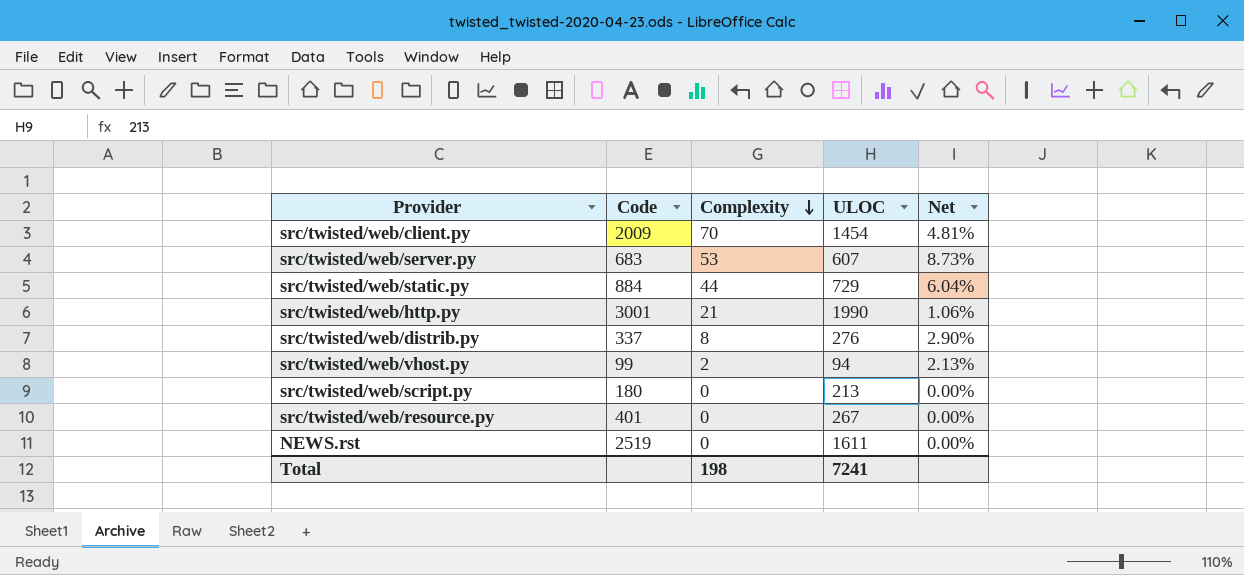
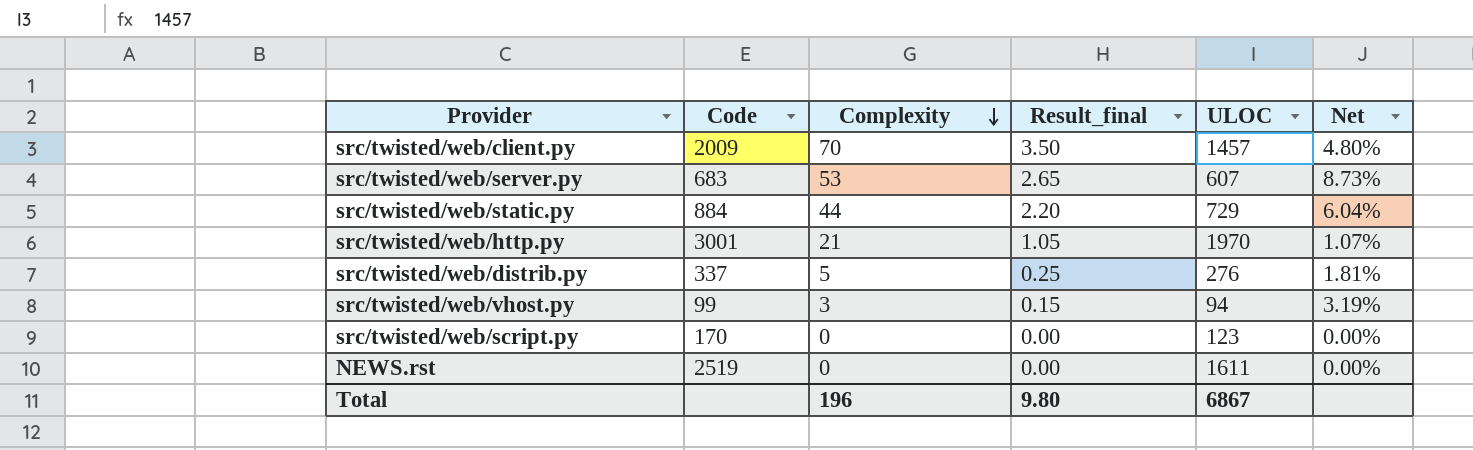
column Result_final | formula: none -> [Complexity] * 0.05
row src/twisted/web/resource.py: 401 | 0 | 267 | 0.00% -> none
src/twisted/web/client.py | ULOC: 1454 -> 1457
src/twisted/web/client.py | Net: 4.81% -> 4.80%
src/twisted/web/http.py | ULOC: 1990 -> 1970
src/twisted/web/http.py | Net: 1.06% -> 1.07%
src/twisted/web/distrib.py | Complexity: 8 -> 5
src/twisted/web/distrib.py | Net: 2.90% -> 1.81%
src/twisted/web/vhost.py | Complexity: 2 -> 3
src/twisted/web/vhost.py | Net: 2.13% -> 3.19%
src/twisted/web/script.py | Code: 180 -> 170
src/twisted/web/script.py | ULOC: 213 -> 123
Total | Complexity: 198 -> 196
Total | ULOC: 7241 -> 6867

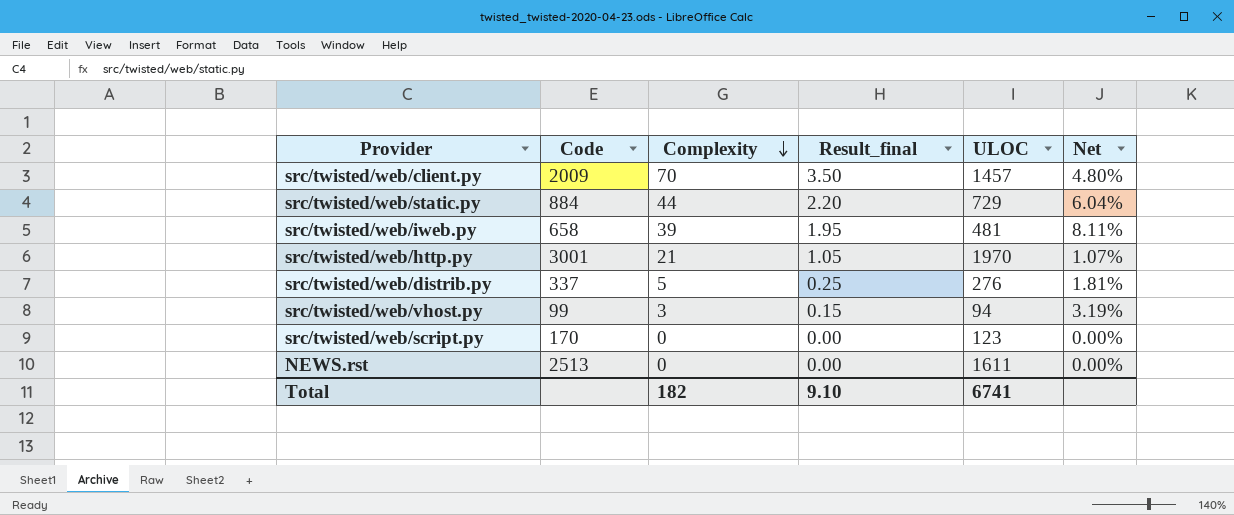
row src/twisted/web/server.py: 683 | 53 | 2.65 | 607 | 8.73% -> none
row src/twisted/web/iweb.py: none -> 658 | 39 | 1.95 | 481 | 8.11%
NEWS.rst | Code: 2519 -> 2513
Total | Complexity: 196 -> 182
Total | Result_final: 9.80 -> 9.10
Total | ULOC: 6867 -> 6741

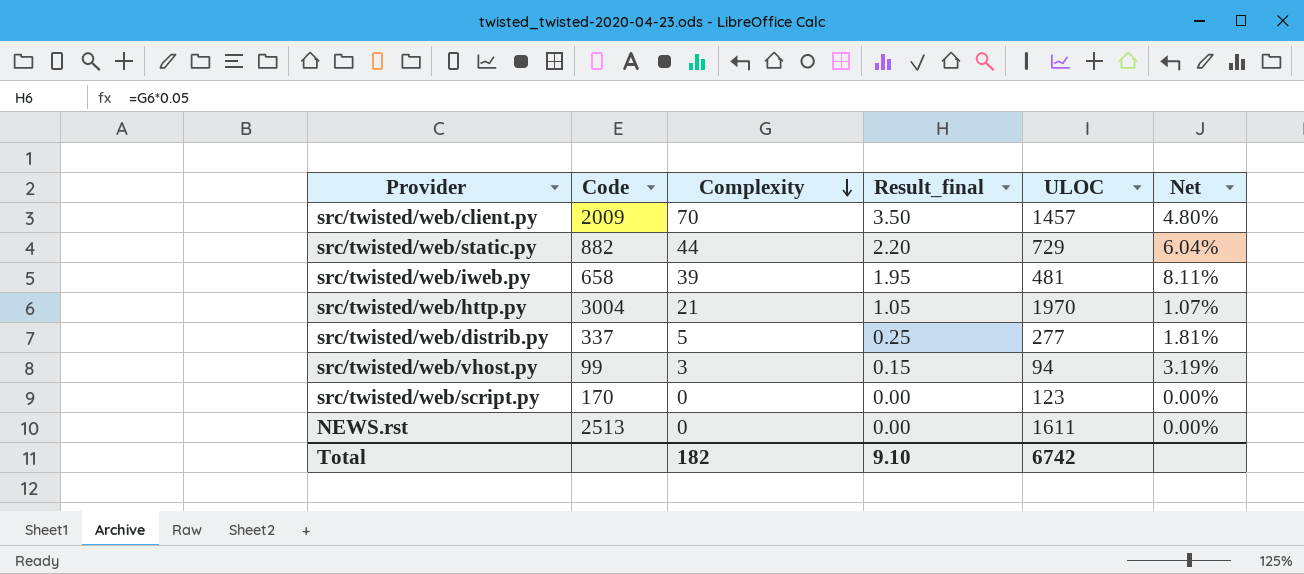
src/twisted/web/static.py | Code: 884 -> 882
src/twisted/web/http.py | Code: 3001 -> 3004
src/twisted/web/distrib.py | ULOC: 276 -> 277
Total | ULOC: 6741 -> 6742

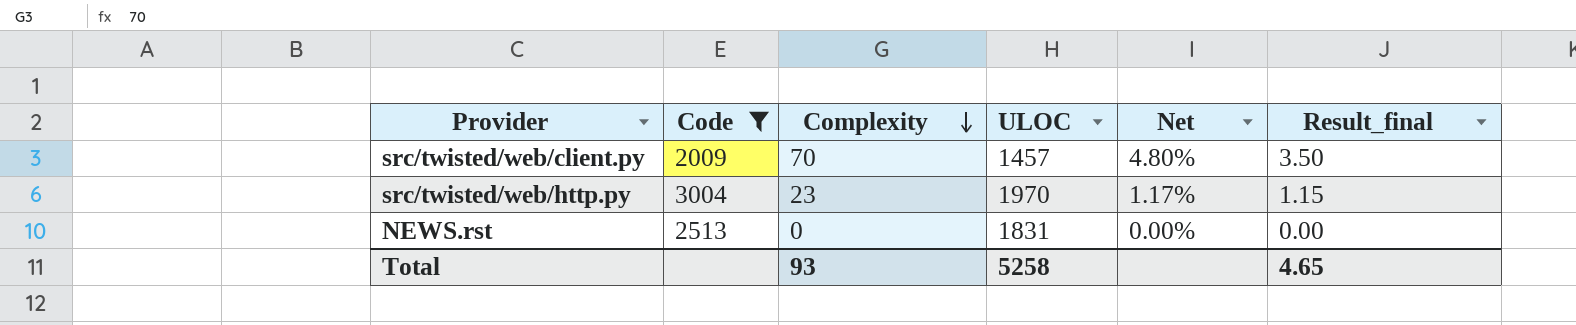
filter: none -> Code >= 2009
column Result_final | position: 4 -> 6
src/twisted/web/http.py | Complexity: 21 -> 23
src/twisted/web/http.py | Net: 1.07% -> 1.17%
src/twisted/web/http.py | Result_final: 1.05 -> 1.15
NEWS.rst | ULOC: 1611 -> 1831
Total | Complexity: 182 -> 93
Total | ULOC: 6742 -> 5258
Total | Result_final: 9.10 -> 4.65

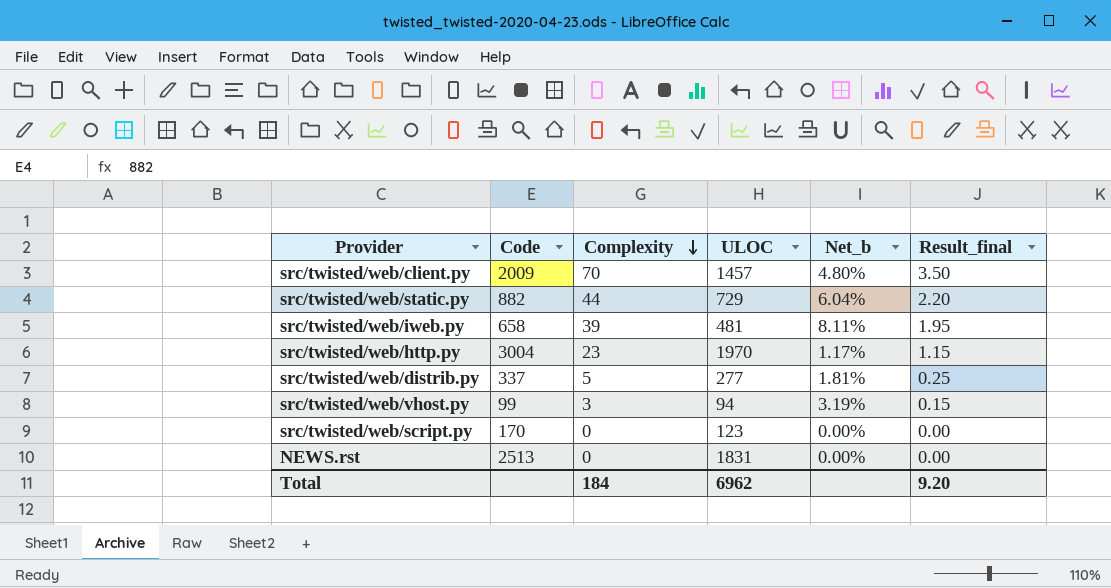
filter: Code >= 2009 -> none
column name: Net -> Net_b
Total | Complexity: 93 -> 184
Total | ULOC: 5258 -> 6962
Total | Result_final: 4.65 -> 9.20

